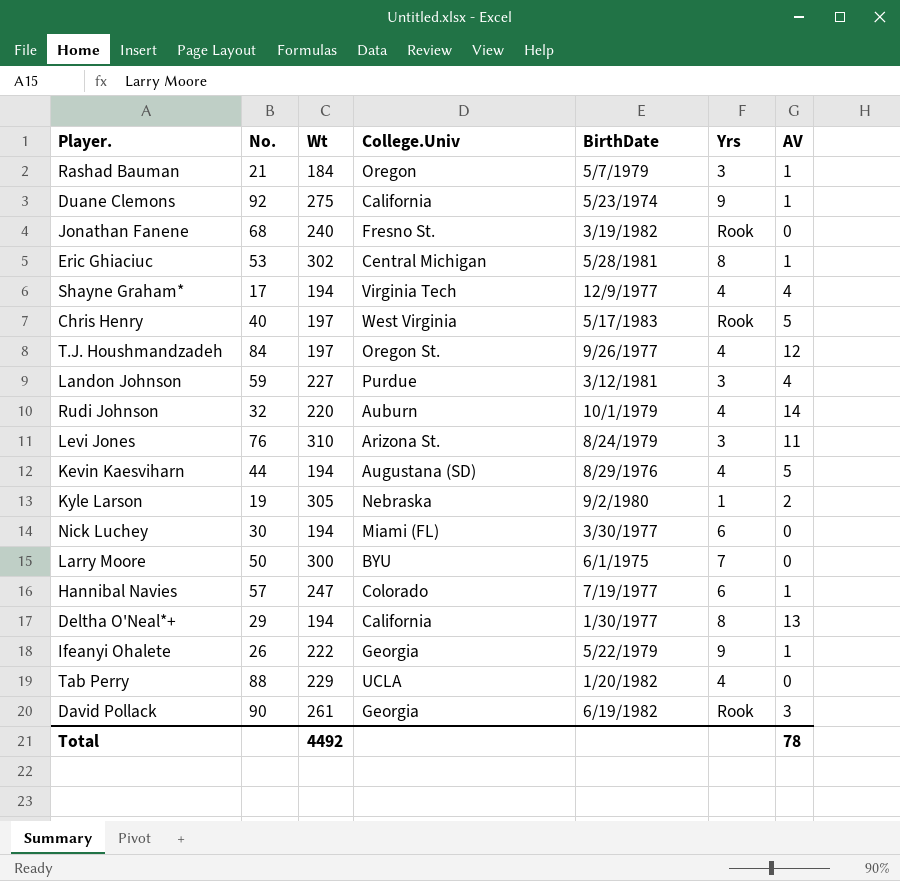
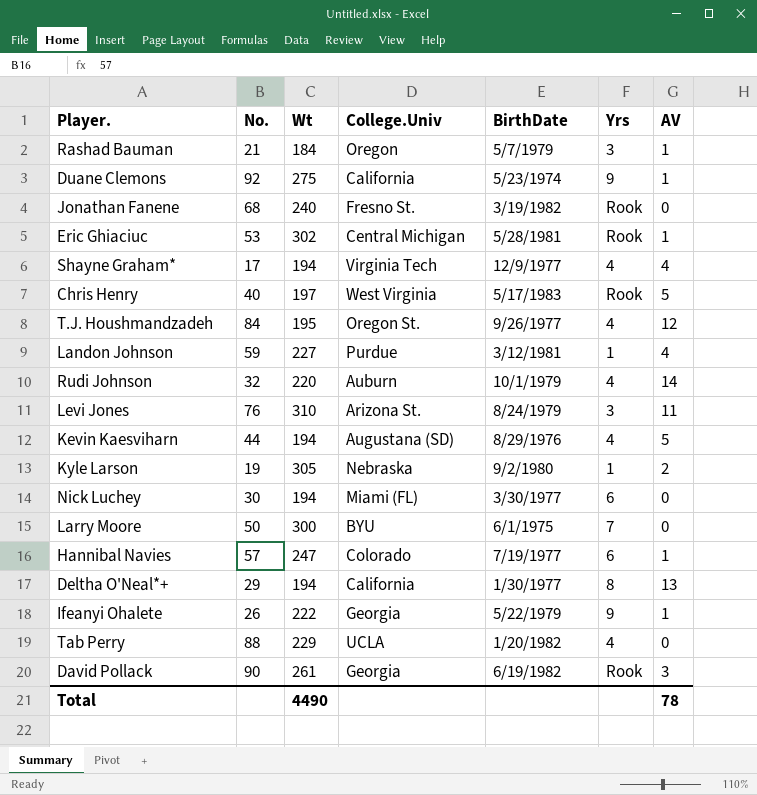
Eric Ghiaciuc | Yrs: 8 -> Rook
T.J. Houshmandzadeh | Wt: 197 -> 195
Landon Johnson | Yrs: 3 -> 1
Total | Wt: 4492 -> 4490

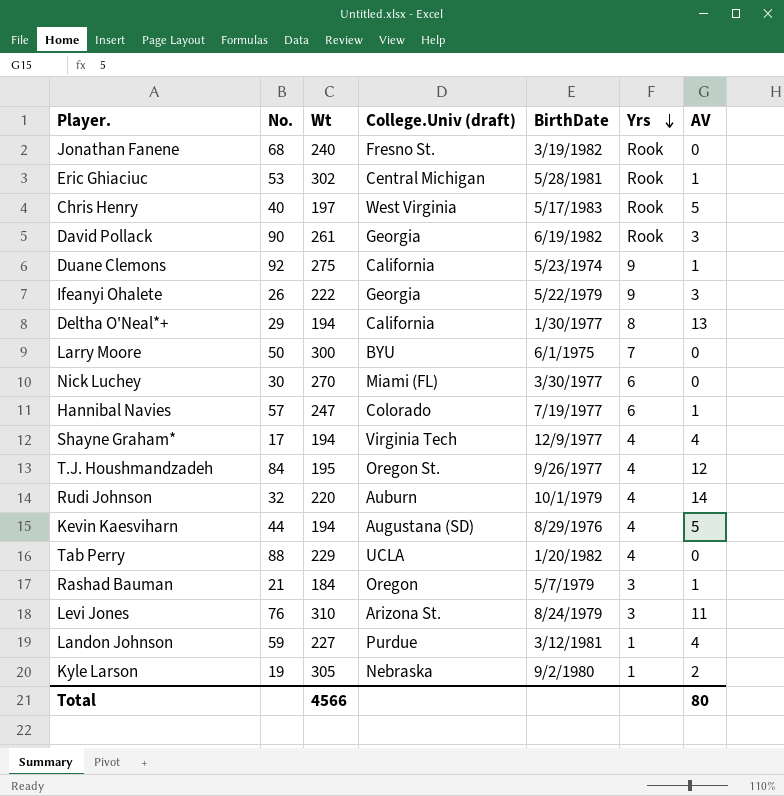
row order: none -> Yrs descending
column name: College.Univ -> College.Univ (draft)
Ifeanyi Ohalete | AV: 1 -> 3
Nick Luchey | Wt: 194 -> 270
Total | Wt: 4490 -> 4566
Total | AV: 78 -> 80

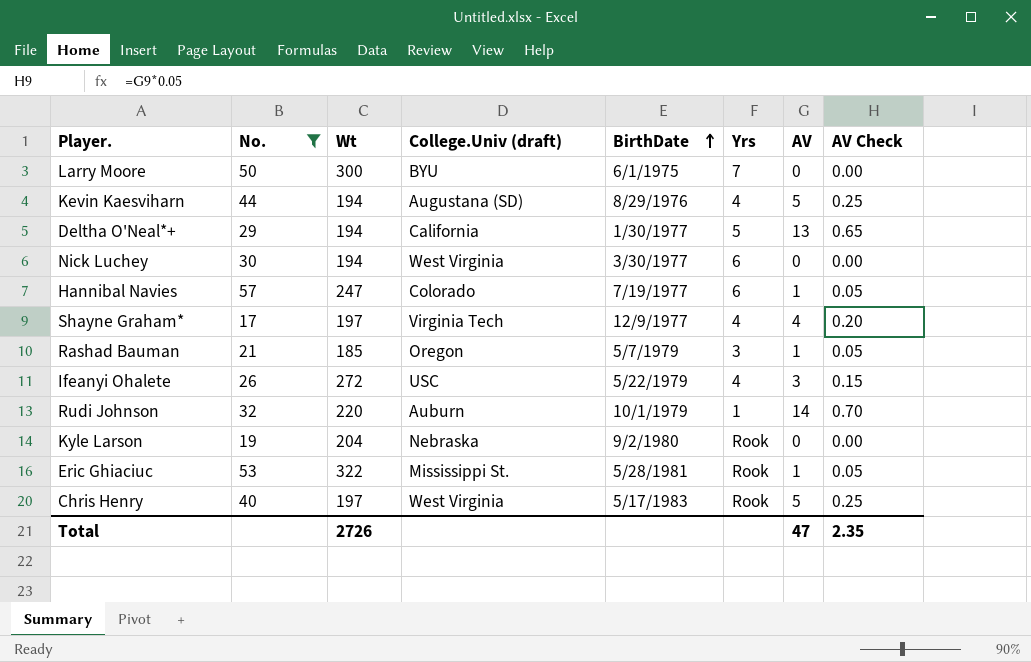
filter: none -> No. <= 57
row order: Yrs descending -> BirthDate ascending
column AV Check | formula: none -> [AV] * 0.05
Deltha O'Neal*+ | Yrs: 8 -> 5
Nick Luchey | Wt: 270 -> 194
Nick Luchey | College.Univ (draft): Miami (FL) -> West Virginia
Shayne Graham* | Wt: 194 -> 197
Rashad Bauman | Wt: 184 -> 185
Ifeanyi Ohalete | Wt: 222 -> 272
Ifeanyi Ohalete | College.Univ (draft): Georgia -> USC
Ifeanyi Ohalete | Yrs: 9 -> 4
Rudi Johnson | Yrs: 4 -> 1
Kyle Larson | Wt: 305 -> 204
Kyle Larson | Yrs: 1 -> Rook
Kyle Larson | AV: 2 -> 0
Eric Ghiaciuc | Wt: 302 -> 322
Eric Ghiaciuc | College.Univ (draft): Central Michigan -> Mississippi St.
Total | Wt: 4566 -> 2726
Total | AV: 80 -> 47

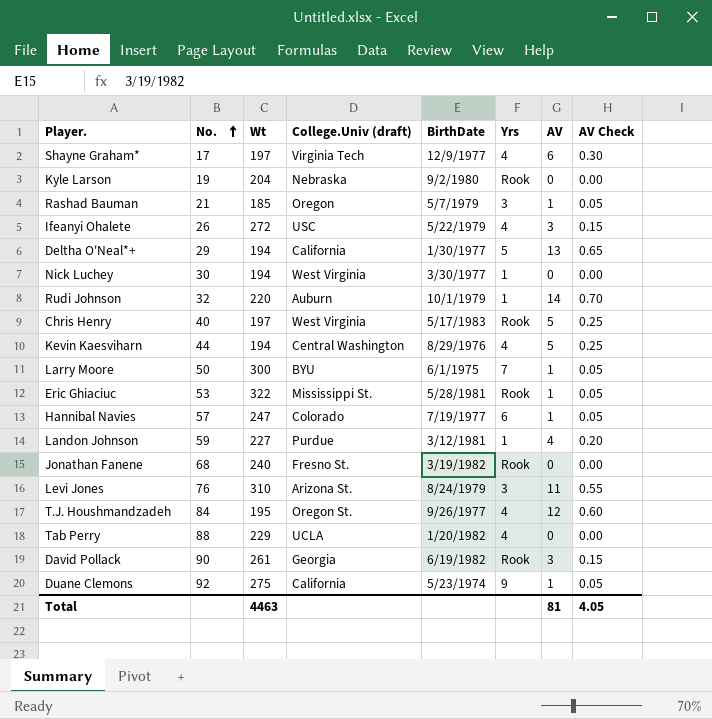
filter: No. <= 57 -> none
row order: BirthDate ascending -> No. ascending
Shayne Graham* | AV: 4 -> 6
Shayne Graham* | AV Check: 0.20 -> 0.30
Nick Luchey | Yrs: 6 -> 1
Kevin Kaesviharn | College.Univ (draft): Augustana (SD) -> Central Washington
Larry Moore | AV: 0 -> 1
Larry Moore | AV Check: 0.00 -> 0.05
Total | Wt: 2726 -> 4463
Total | AV: 47 -> 81
Total | AV Check: 2.35 -> 4.05

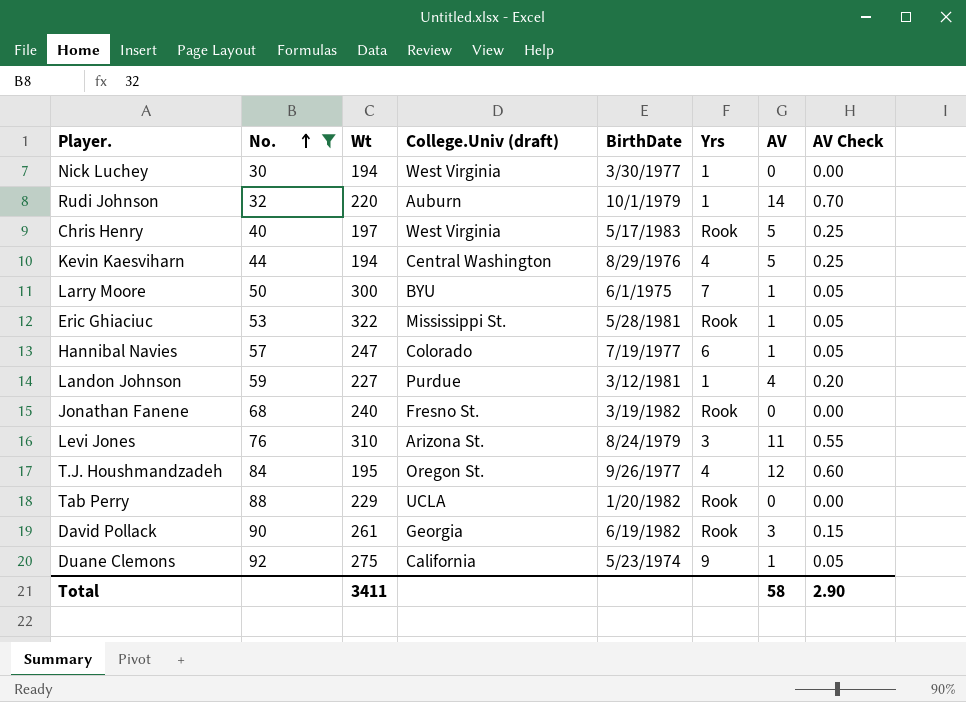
filter: none -> No. >= 30
Tab Perry | Yrs: 4 -> Rook
Total | Wt: 4463 -> 3411
Total | AV: 81 -> 58
Total | AV Check: 4.05 -> 2.90

